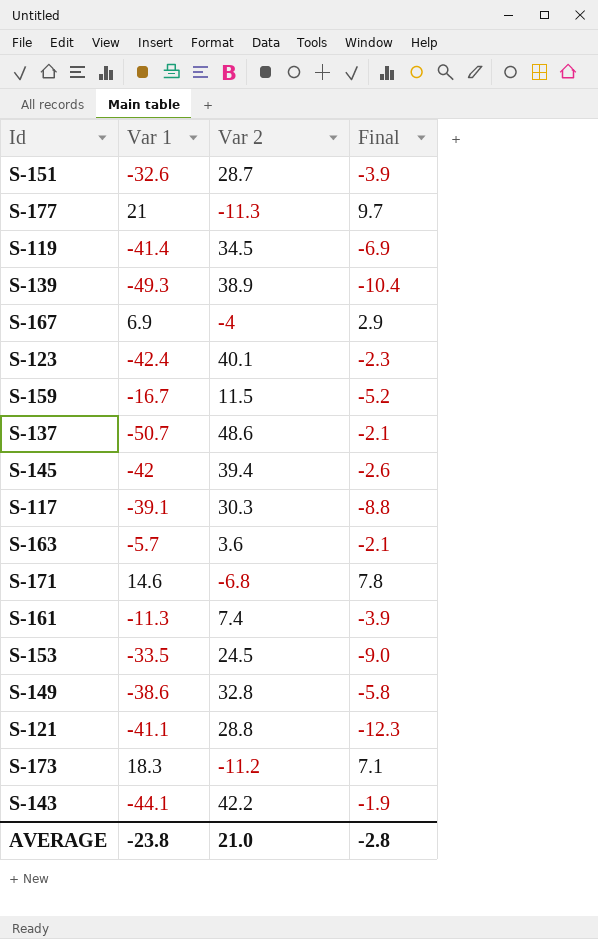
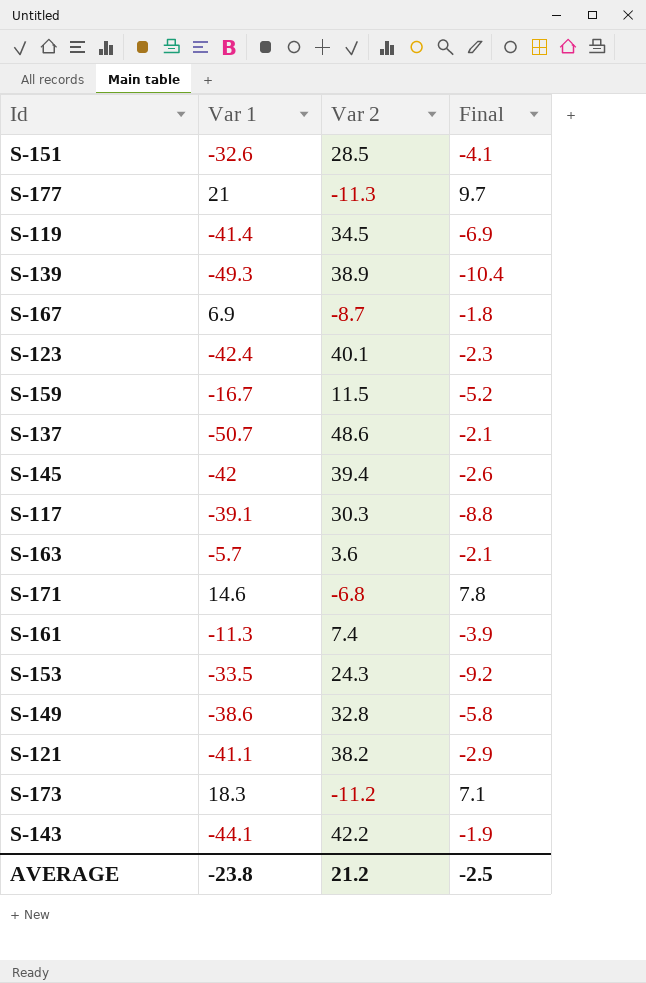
S-151 | Var 2: 28.7 -> 28.5
S-151 | Final: -3.9 -> -4.1
S-167 | Var 2: -4 -> -8.7
S-167 | Final: 2.9 -> -1.8
S-153 | Var 2: 24.5 -> 24.3
S-153 | Final: -9.0 -> -9.2
S-121 | Var 2: 28.8 -> 38.2
S-121 | Final: -12.3 -> -2.9
AVERAGE | Var 2: 21.0 -> 21.2
AVERAGE | Final: -2.8 -> -2.5

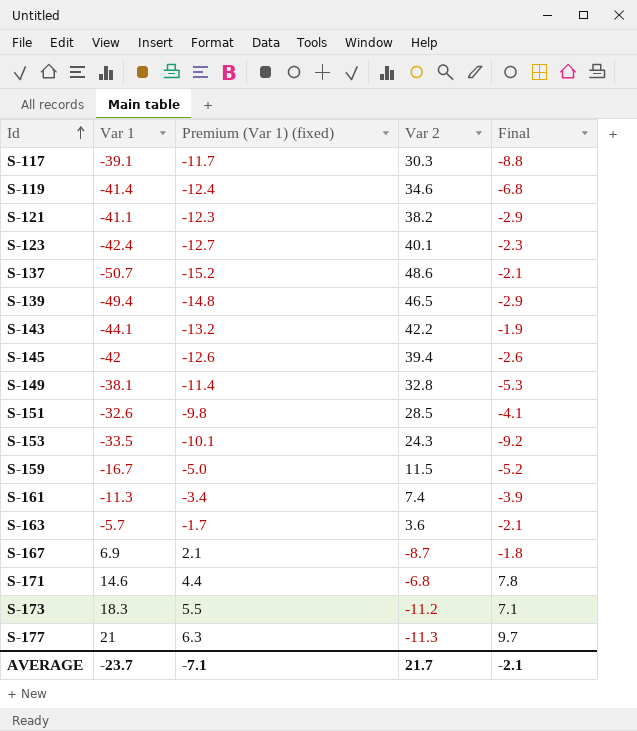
row order: none -> Id ascending
column Premium (Var 1) (fixed) | formula: none -> [Var 1] * 0.3
S-119 | Var 2: 34.5 -> 34.6
S-119 | Final: -6.9 -> -6.8
S-139 | Var 1: -49.3 -> -49.4
S-139 | Var 2: 38.9 -> 46.5
S-139 | Final: -10.4 -> -2.9
S-149 | Var 1: -38.6 -> -38.1
S-149 | Final: -5.8 -> -5.3
AVERAGE | Var 1: -23.8 -> -23.7
AVERAGE | Var 2: 21.2 -> 21.7
AVERAGE | Final: -2.5 -> -2.1

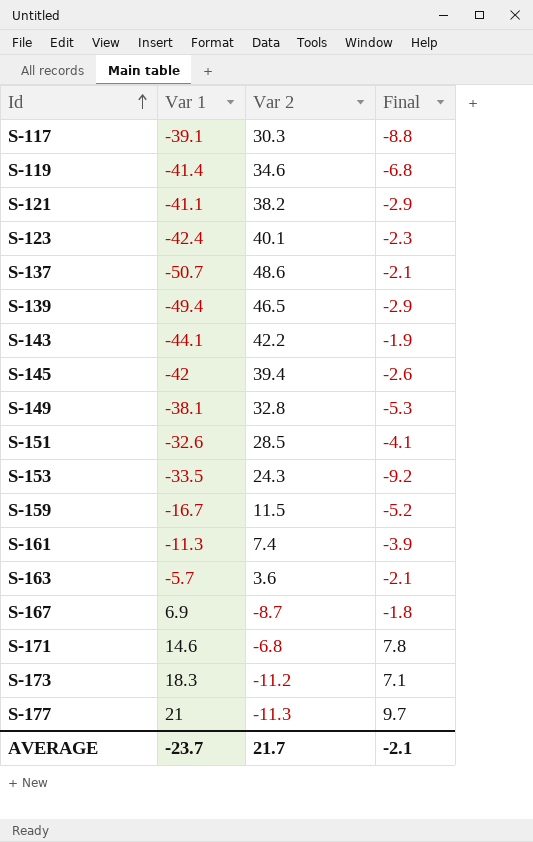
column Premium (Var 1) (fixed) | formula: [Var 1] * 0.3 -> none

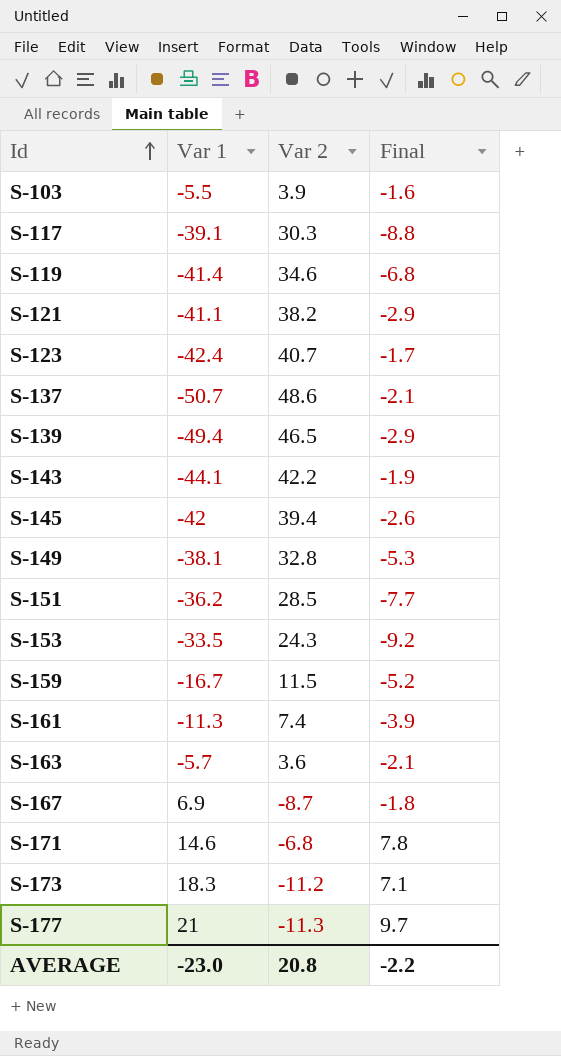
row S-103: none -> -5.5 | 3.9 | -1.6
S-123 | Var 2: 40.1 -> 40.7
S-123 | Final: -2.3 -> -1.7
S-151 | Var 1: -32.6 -> -36.2
S-151 | Final: -4.1 -> -7.7
AVERAGE | Var 1: -23.7 -> -23.0
AVERAGE | Var 2: 21.7 -> 20.8
AVERAGE | Final: -2.1 -> -2.2

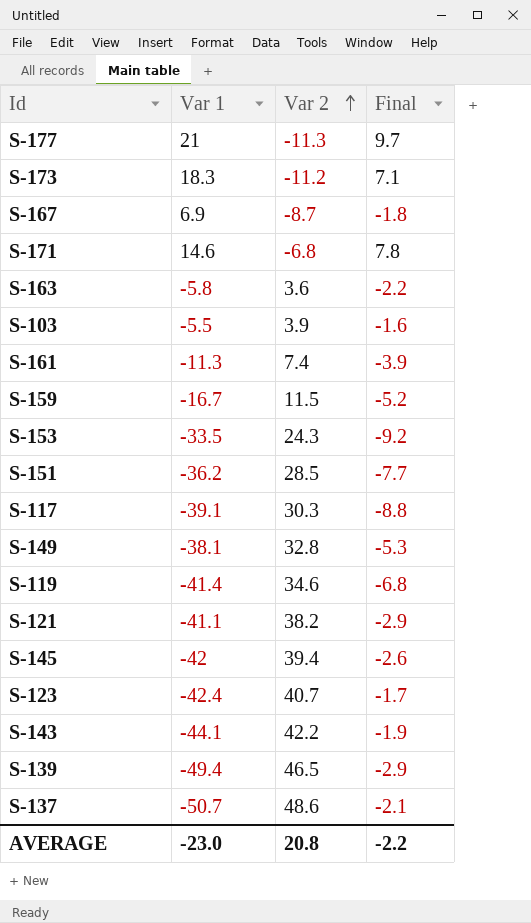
row order: Id ascending -> Var 2 ascending
S-163 | Var 1: -5.7 -> -5.8
S-163 | Final: -2.1 -> -2.2

